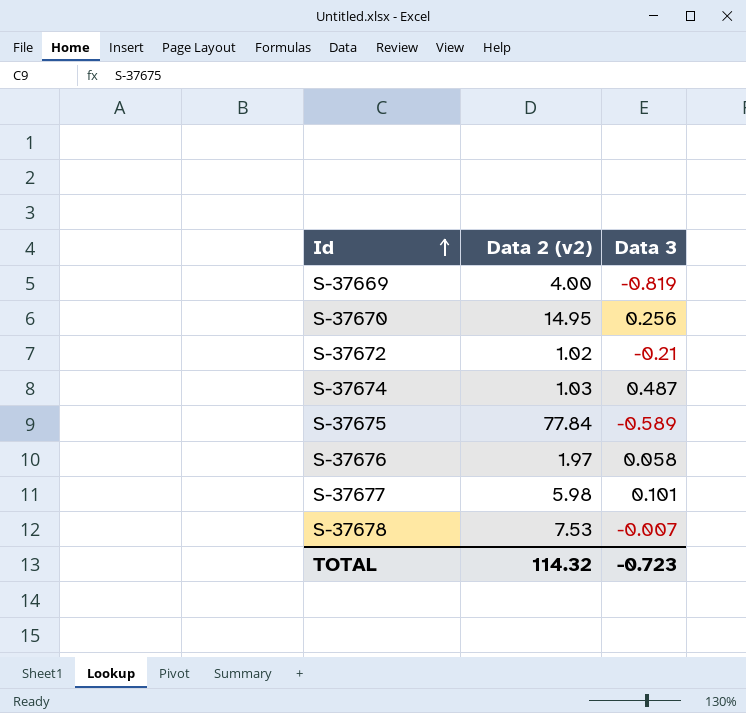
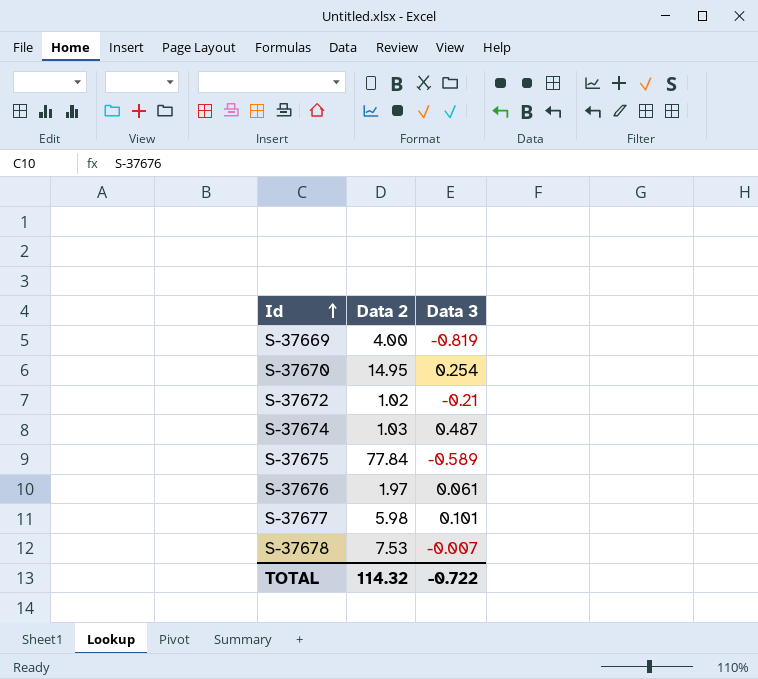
column name: Data 2 (v2) -> Data 2
S-37670 | Data 3: 0.256 -> 0.254
S-37676 | Data 3: 0.058 -> 0.061
TOTAL | Data 3: -0.723 -> -0.722

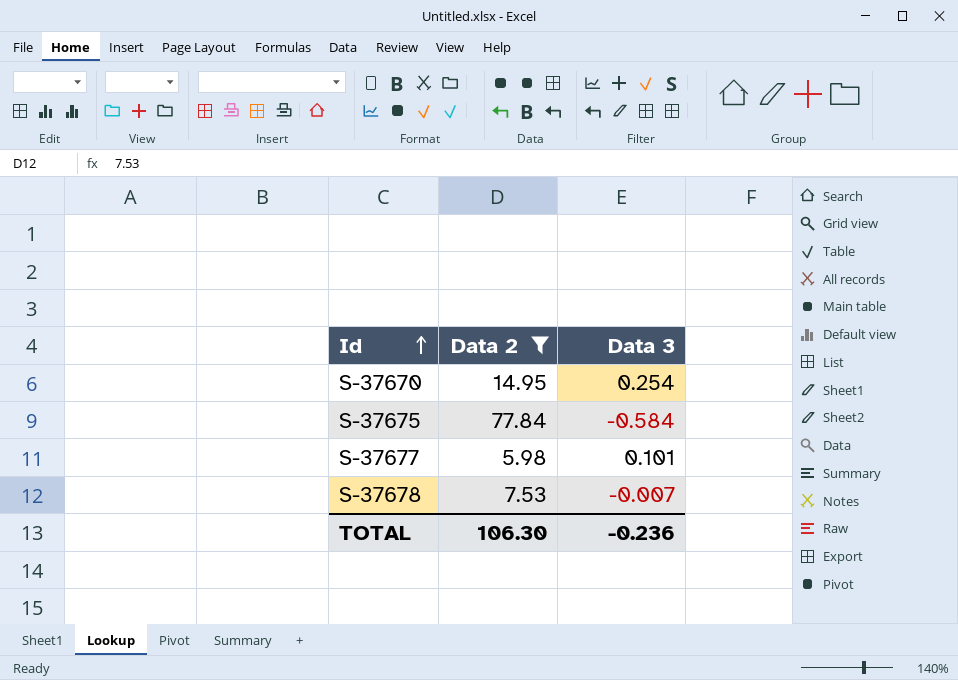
filter: none -> Data 2 >= 5.98
S-37675 | Data 3: -0.589 -> -0.584
TOTAL | Data 2: 114.32 -> 106.30
TOTAL | Data 3: -0.722 -> -0.236

